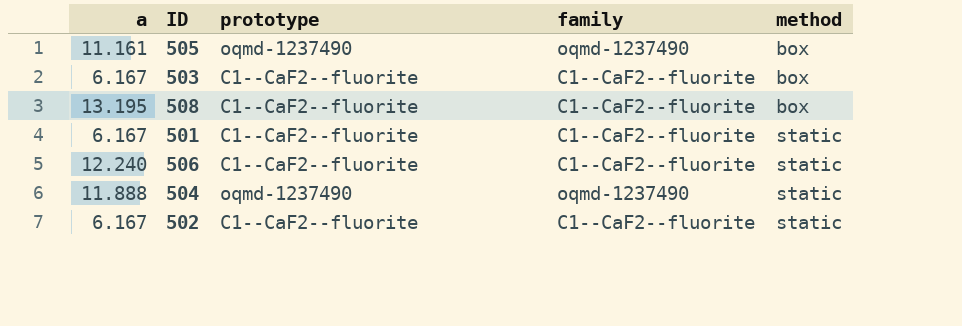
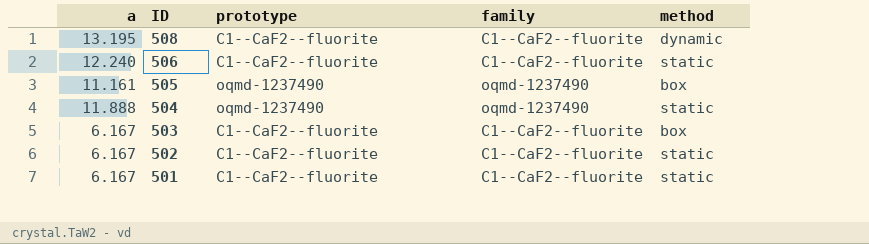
row order: method ascending -> ID descending
508 | method: box -> dynamic

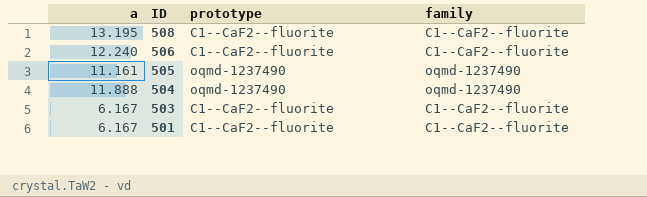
column method | position: 5 -> none
row 502: 6.167 | C1--CaF2--fluorite | C1--CaF2--fluorite | static -> none

